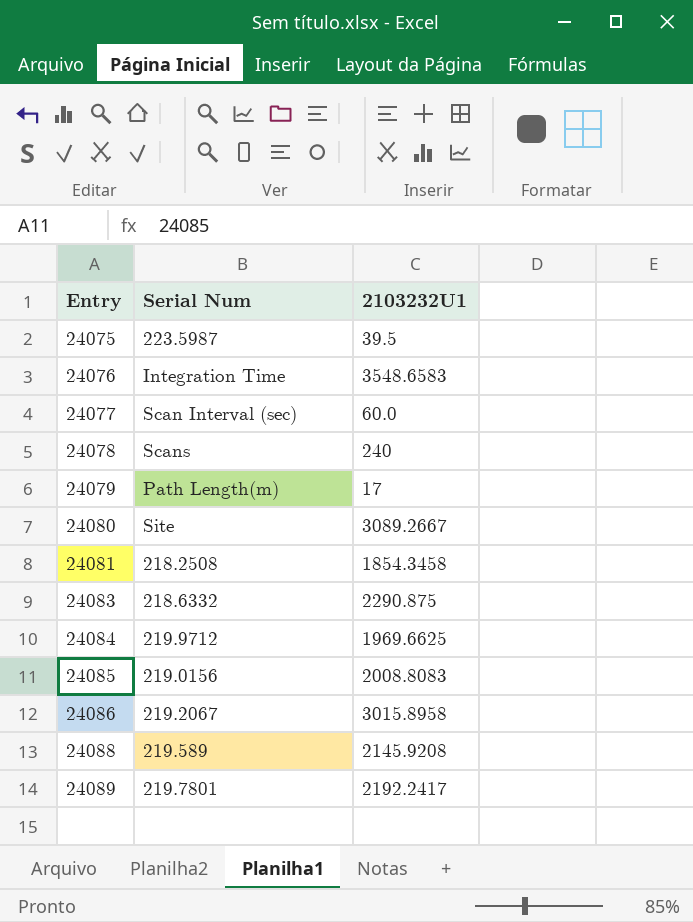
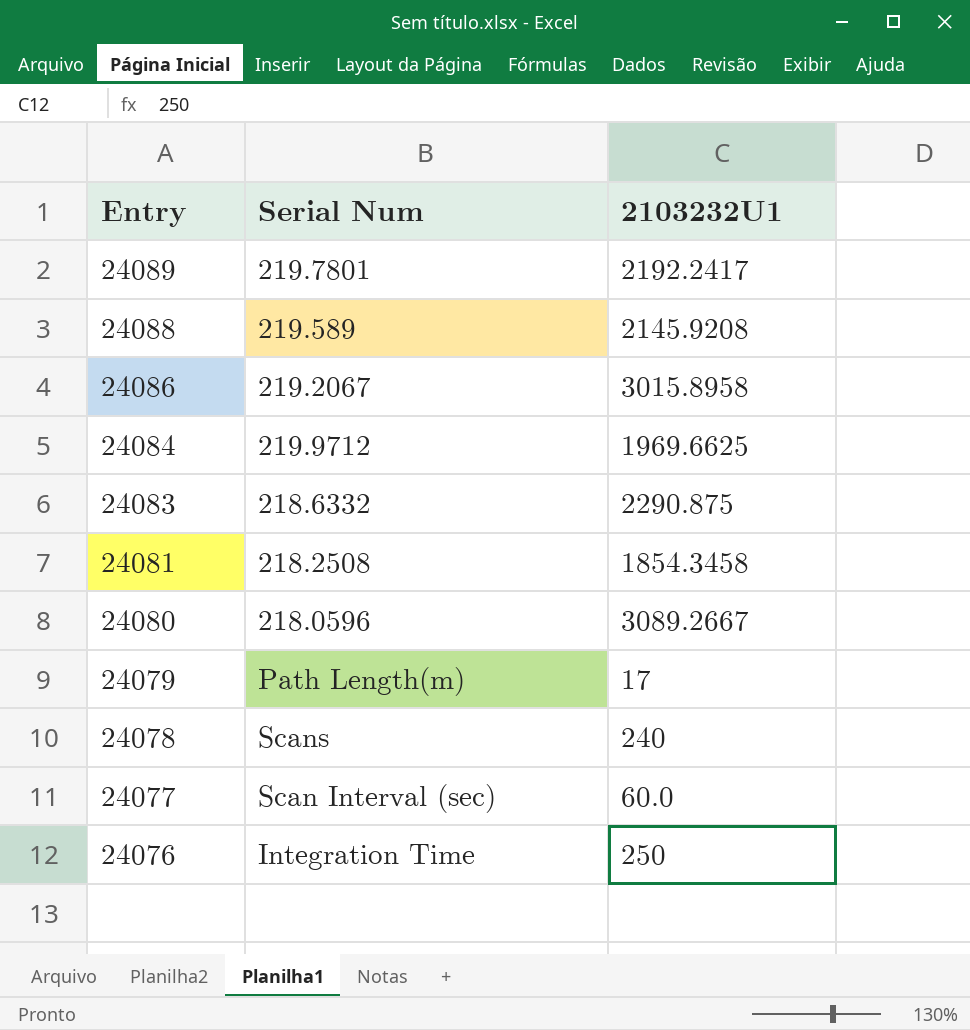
row order: Entry ascending -> Entry descending
row 24075: 223.5987 | 39.5 -> none
row 24085: 219.0156 | 2008.8083 -> none
24080 | Serial Num: Site -> 218.0596
24076 | 2103232U1: 3548.6583 -> 250

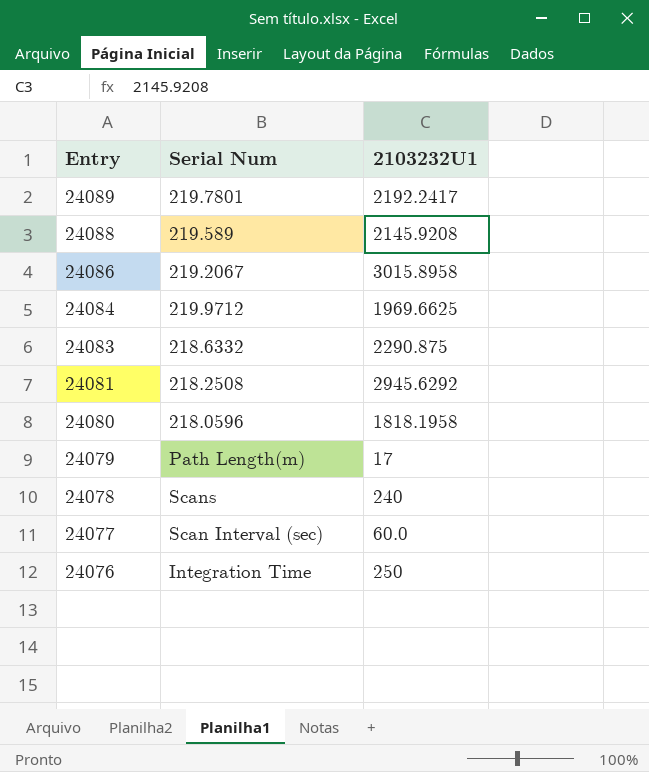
24081 | 2103232U1: 1854.3458 -> 2945.6292
24080 | 2103232U1: 3089.2667 -> 1818.1958

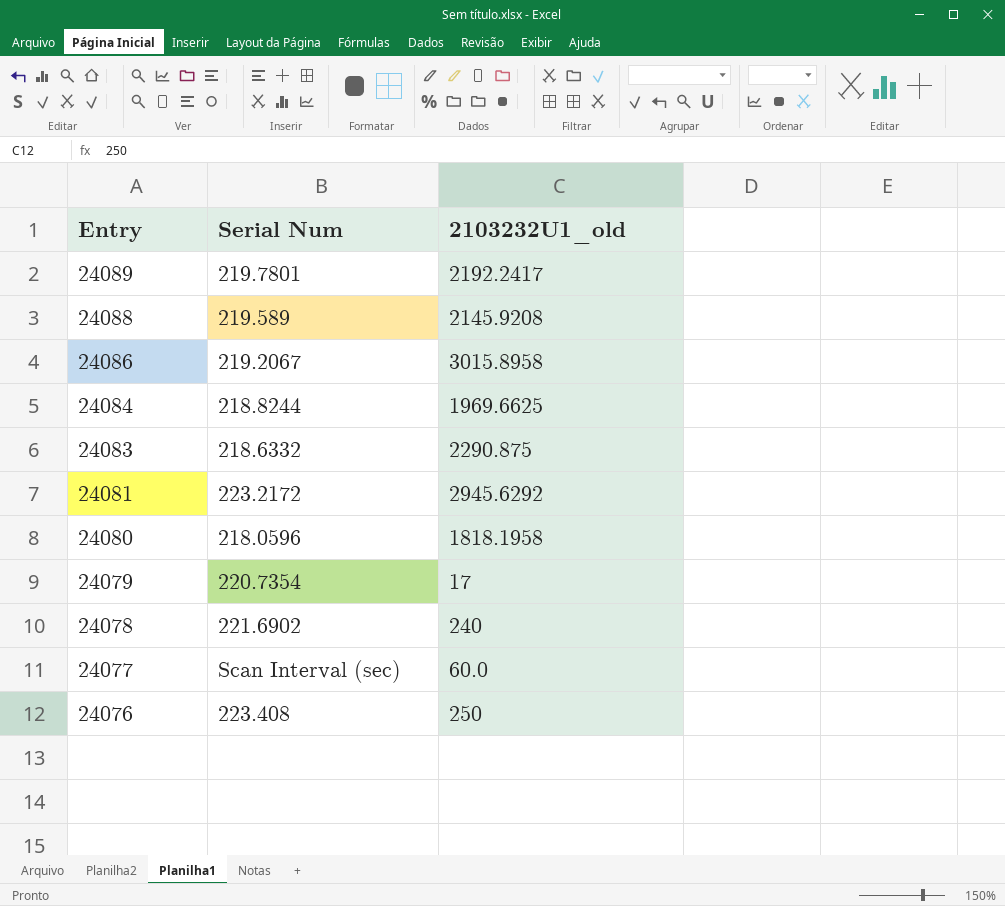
column name: 2103232U1 -> 2103232U1_old
24084 | Serial Num: 219.9712 -> 218.8244
24081 | Serial Num: 218.2508 -> 223.2172
24079 | Serial Num: Path Length(m) -> 220.7354
24078 | Serial Num: Scans -> 221.6902
24076 | Serial Num: Integration Time -> 223.408

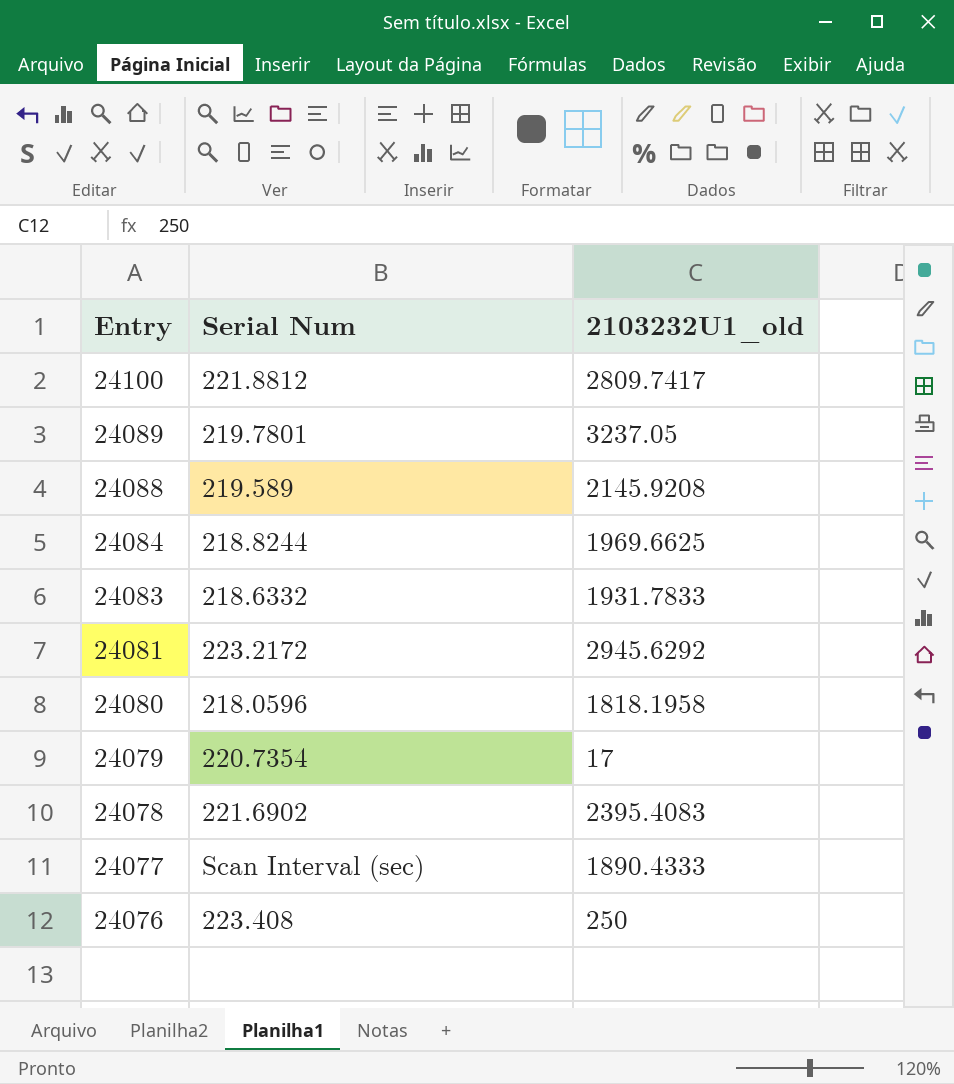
row 24086: 219.2067 | 3015.8958 -> none
row 24100: none -> 221.8812 | 2809.7417
24089 | 2103232U1_old: 2192.2417 -> 3237.05
24083 | 2103232U1_old: 2290.875 -> 1931.7833
24078 | 2103232U1_old: 240 -> 2395.4083
24077 | 2103232U1_old: 60.0 -> 1890.4333

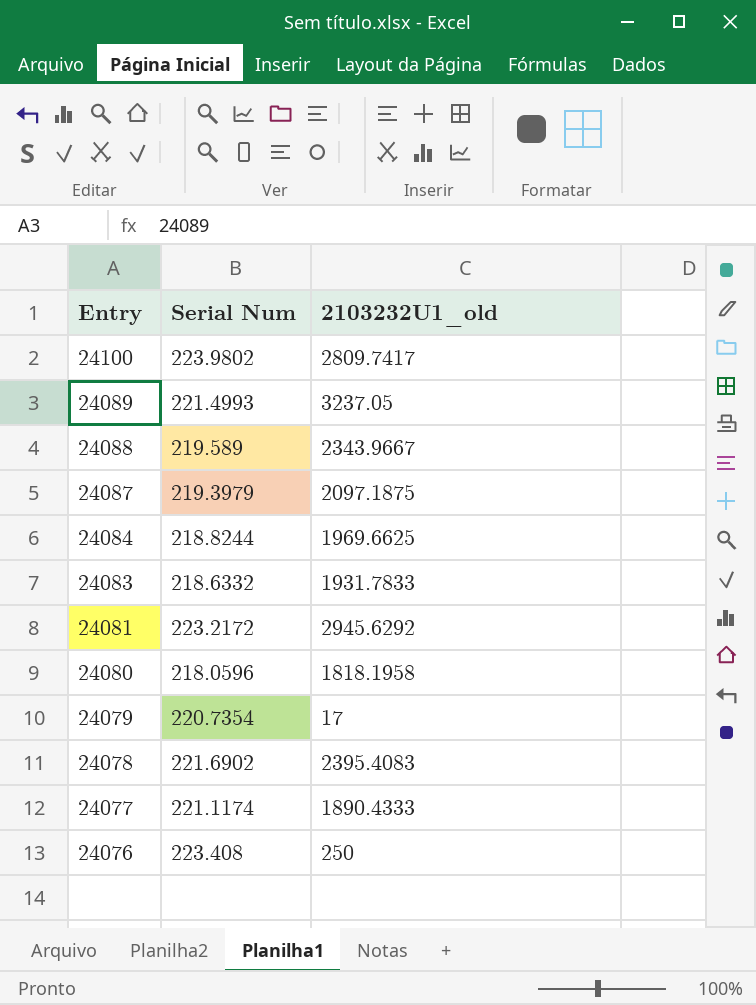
24100 | Serial Num: 221.8812 -> 223.9802
24089 | Serial Num: 219.7801 -> 221.4993
24088 | 2103232U1_old: 2145.9208 -> 2343.9667
row 24087: none -> 219.3979 | 2097.1875
24077 | Serial Num: Scan Interval (sec) -> 221.1174

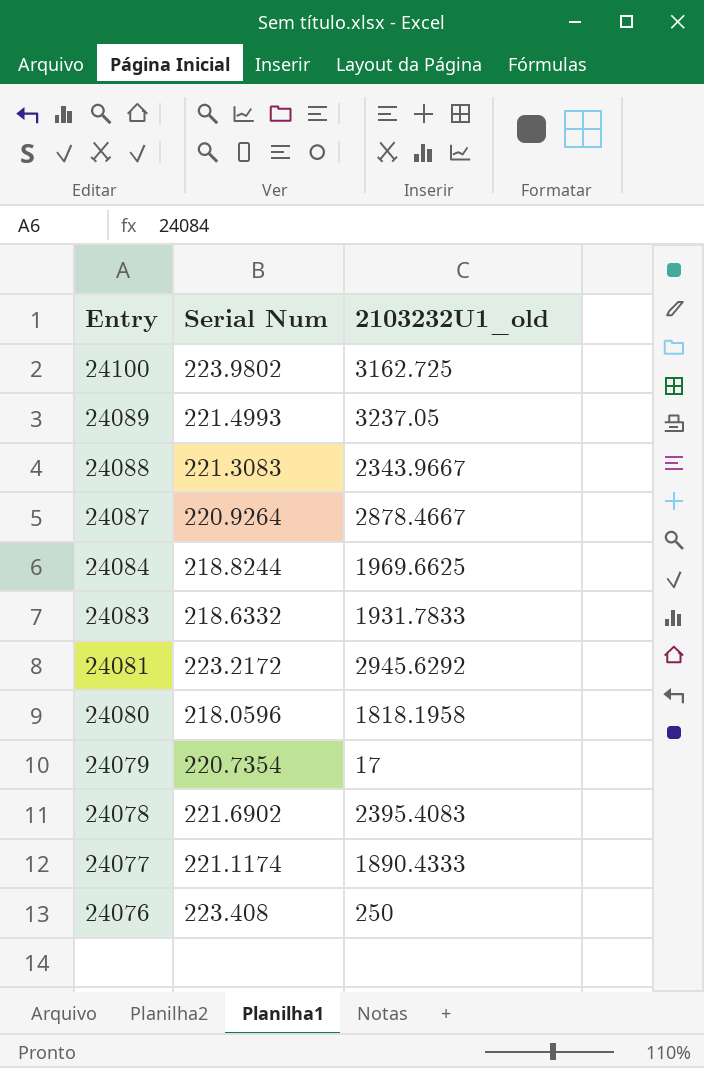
24100 | 2103232U1_old: 2809.7417 -> 3162.725
24088 | Serial Num: 219.589 -> 221.3083
24087 | Serial Num: 219.3979 -> 220.9264
24087 | 2103232U1_old: 2097.1875 -> 2878.4667

